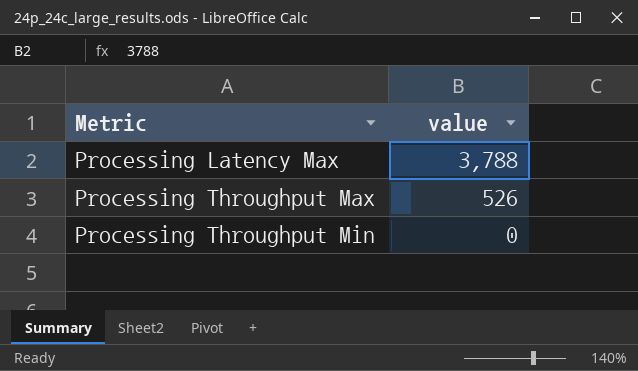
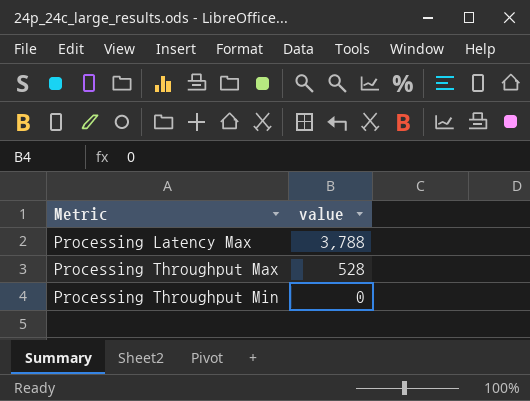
Processing Throughput Max | value: 526 -> 528

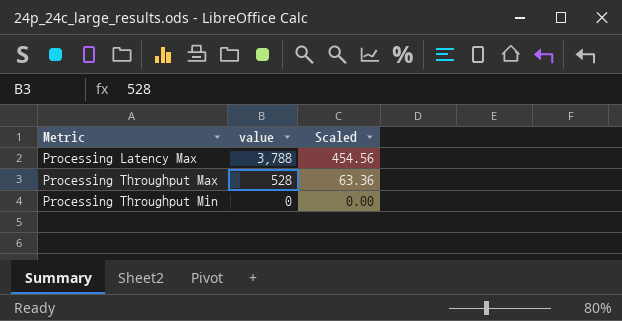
column Scaled | formula: none -> [value] * 0.12

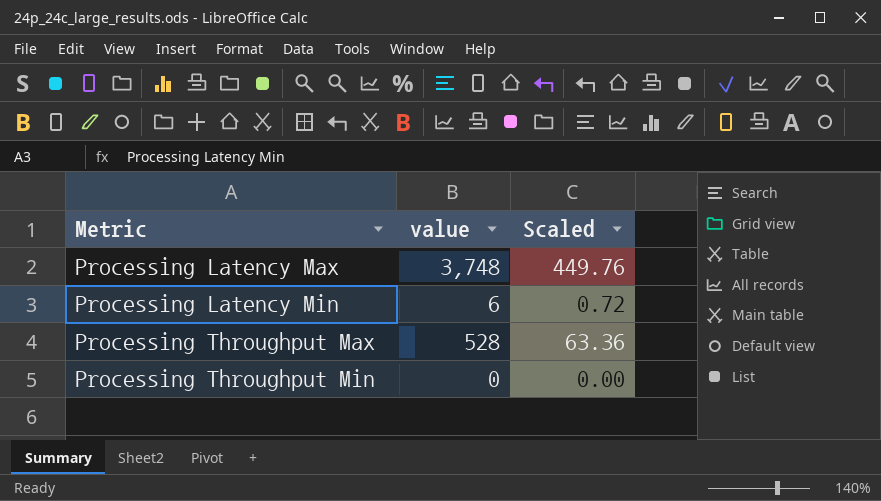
Processing Latency Max | value: 3,788 -> 3,748
Processing Latency Max | Scaled: 454.56 -> 449.76
row Processing Latency Min: none -> 6 | 0.72

